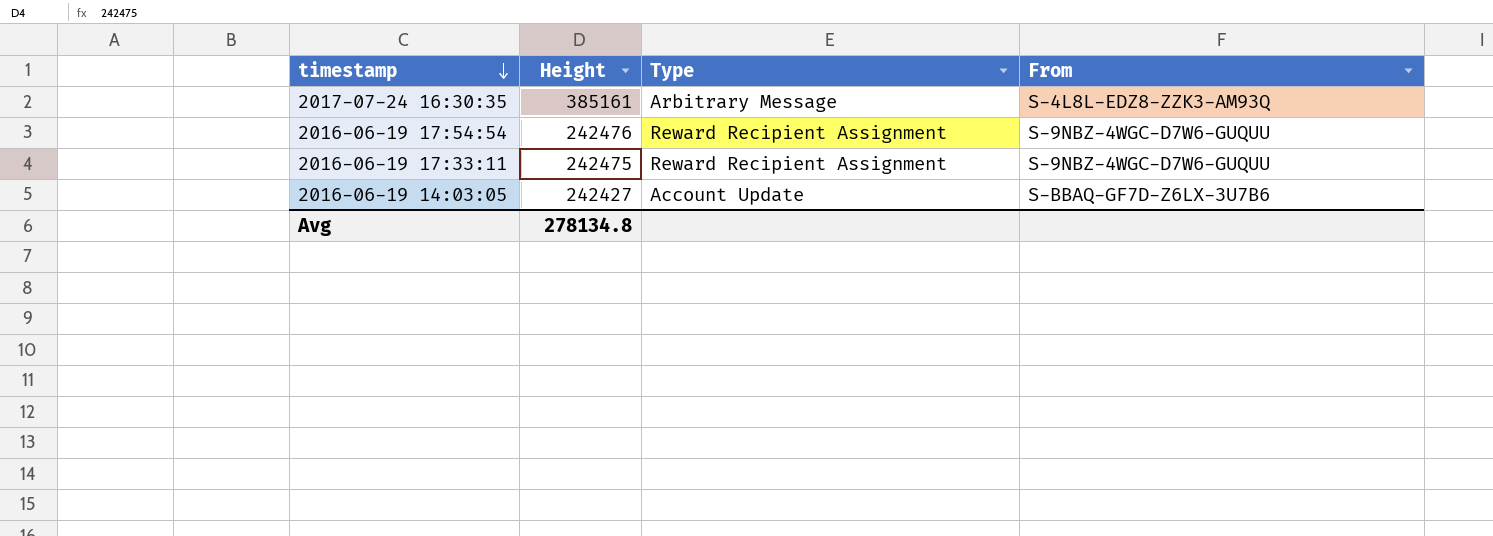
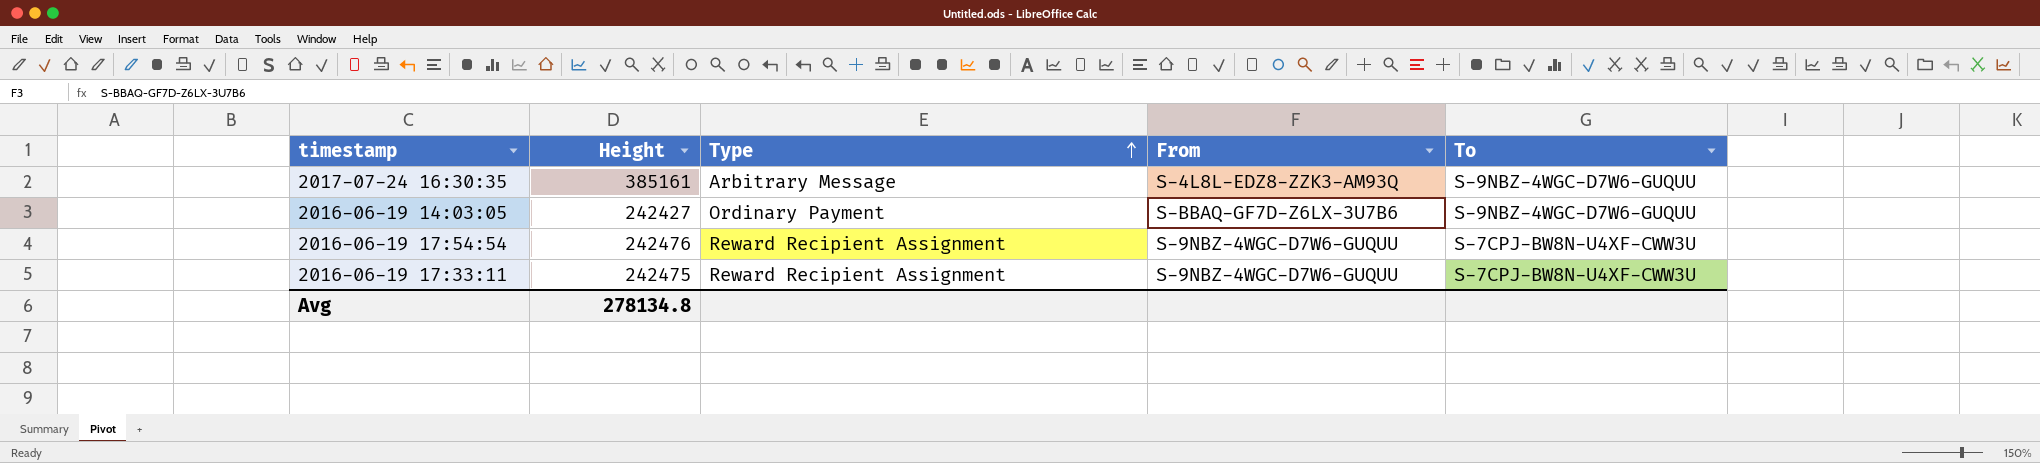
row order: timestamp descending -> Type ascending
column To | position: none -> 5
2016-06-19 14:03:05 | Type: Account Update -> Ordinary Payment

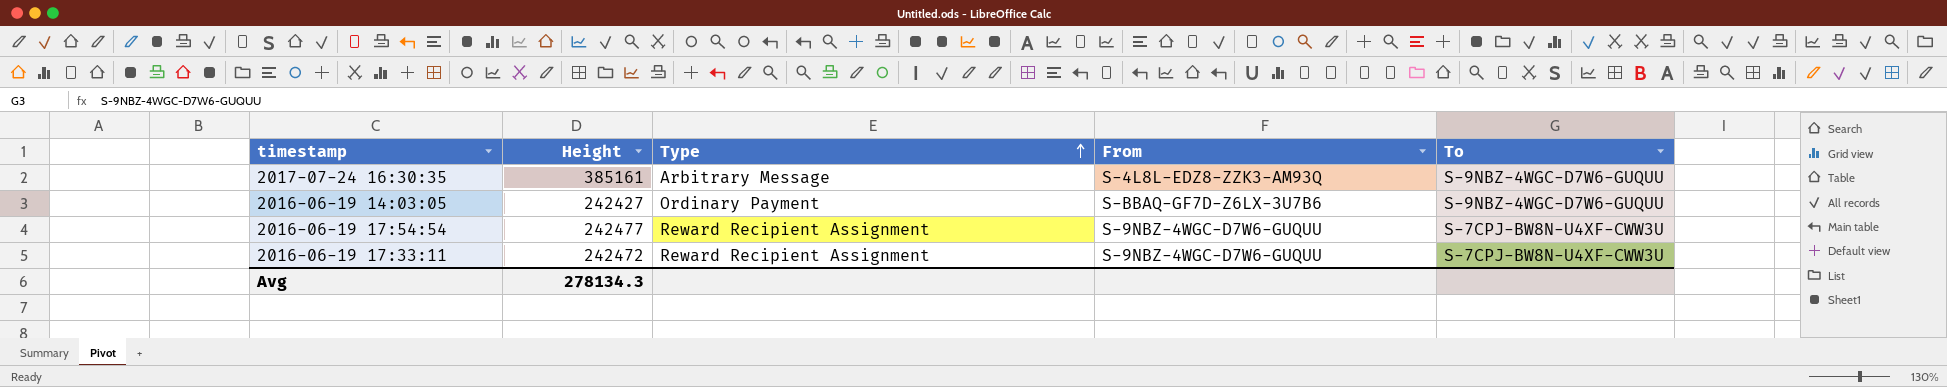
2016-06-19 17:54:54 | Height: 242476 -> 242477
2016-06-19 17:33:11 | Height: 242475 -> 242472
Avg | Height: 278134.8 -> 278134.3

